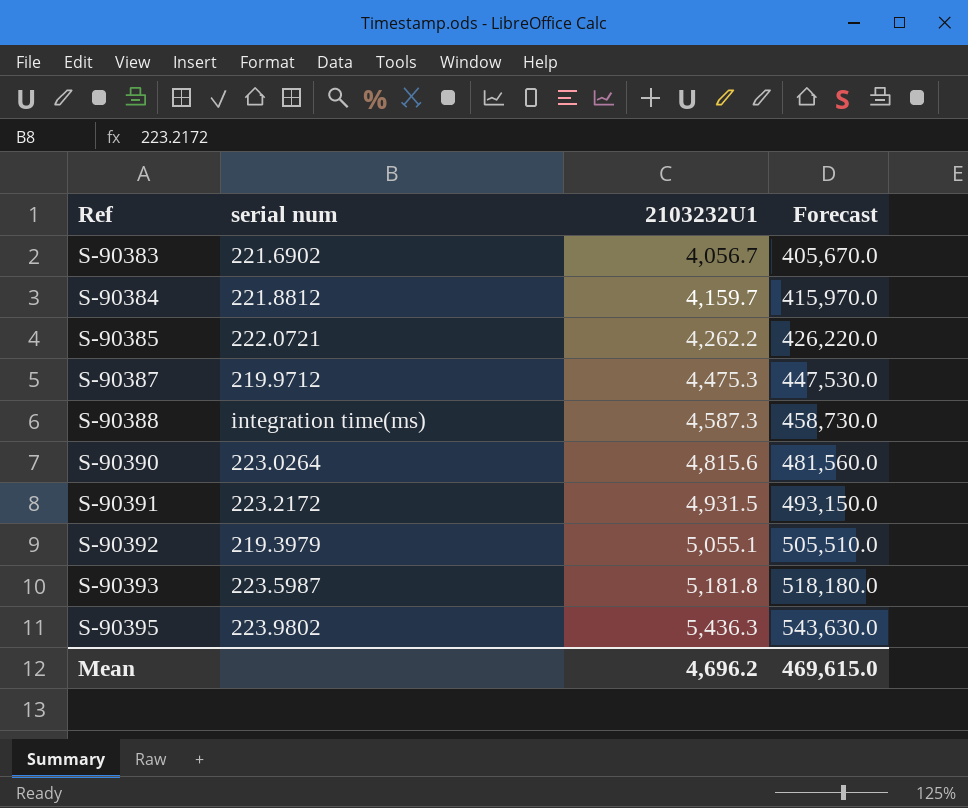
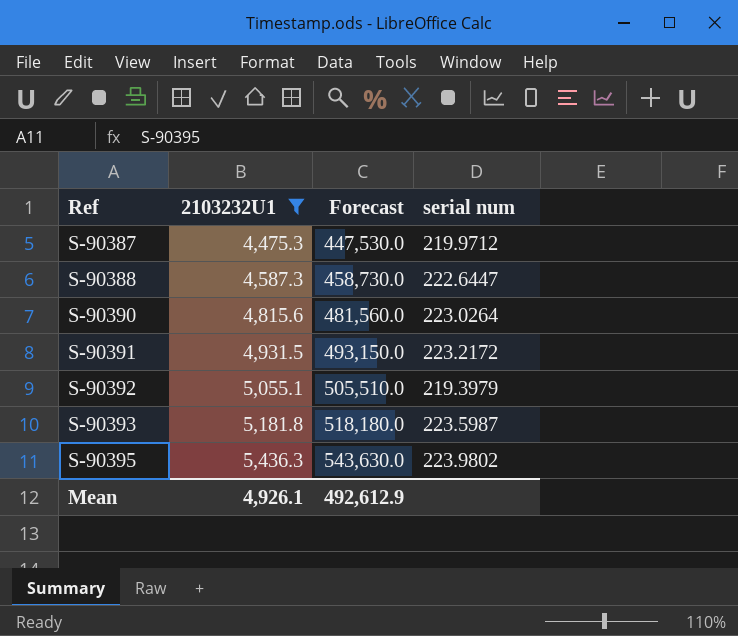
filter: none -> 2103232U1 >= 4,475.3
column serial num | position: 2 -> 4
S-90388 | serial num: integration time(ms) -> 222.6447
Mean | 2103232U1: 4,696.2 -> 4,926.1
Mean | Forecast: 469,615.0 -> 492,612.9

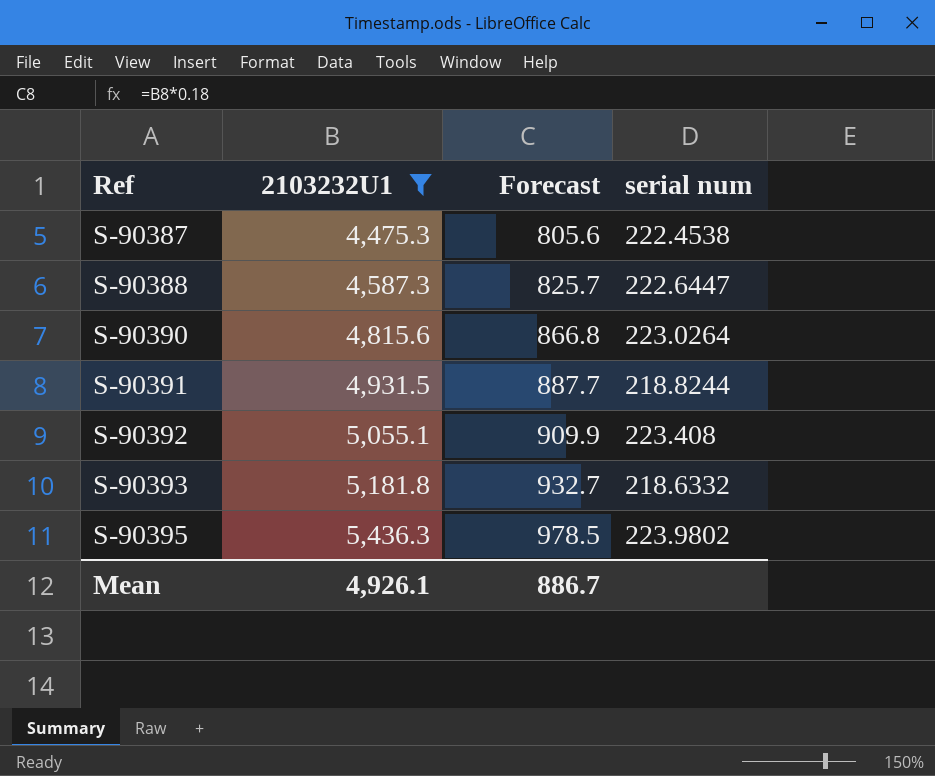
column Forecast | formula: [2103232U1] * 100 -> [2103232U1] * 0.18
S-90387 | serial num: 219.9712 -> 222.4538
S-90391 | serial num: 223.2172 -> 218.8244
S-90392 | serial num: 219.3979 -> 223.408
S-90393 | serial num: 223.5987 -> 218.6332
Mean | Forecast: 492,612.9 -> 886.7

